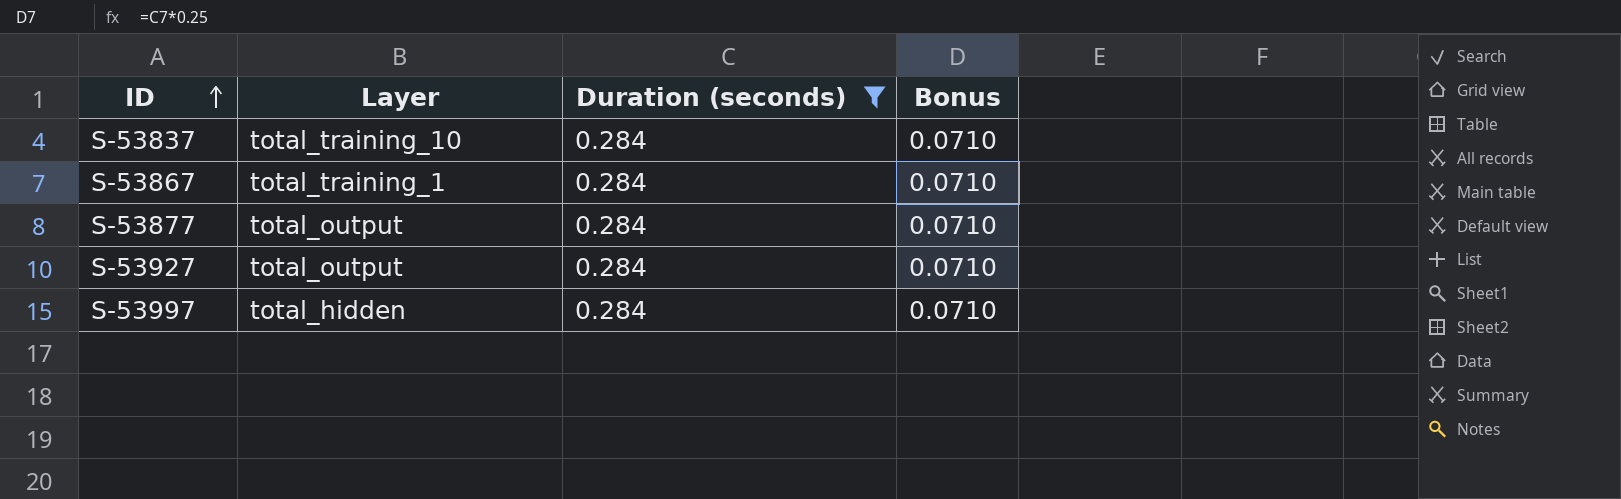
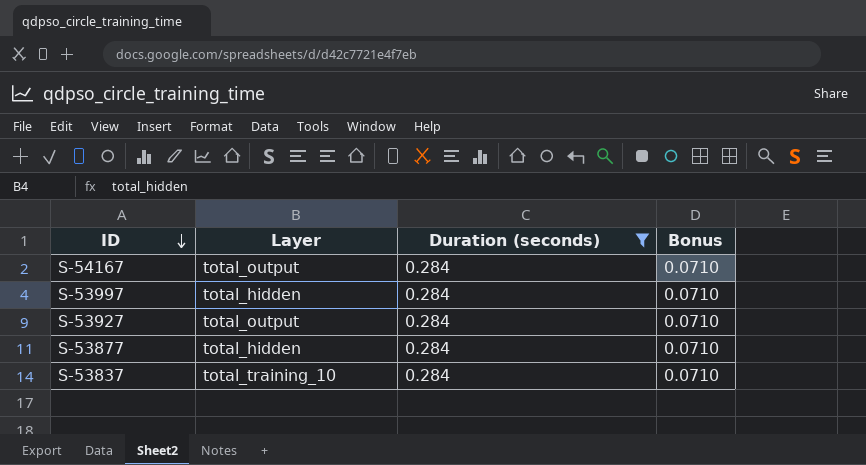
row order: ID ascending -> ID descending
row S-53867: total_training_1 | 0.284 | 0.0710 -> none
row S-54167: none -> total_output | 0.284 | 0.0710
S-53877 | Layer: total_output -> total_hidden

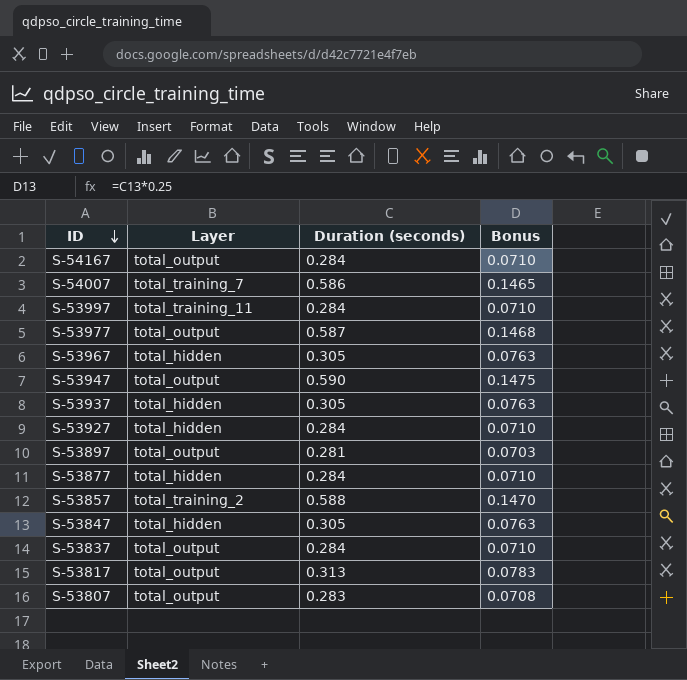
filter: Duration (seconds) = 0.284 -> none
S-53997 | Layer: total_hidden -> total_training_11
S-53927 | Layer: total_output -> total_hidden
S-53837 | Layer: total_training_10 -> total_output

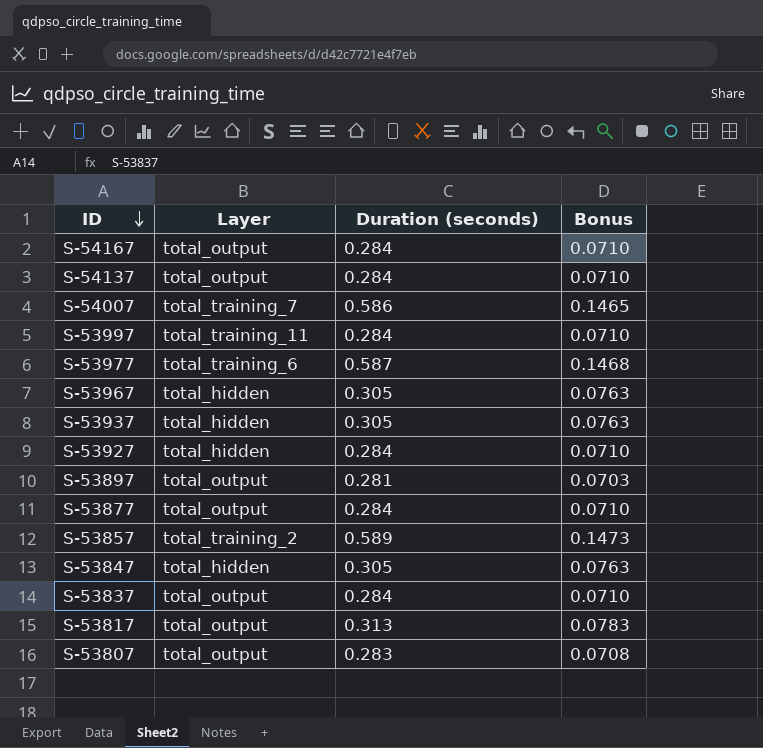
row S-53947: total_output | 0.590 | 0.1475 -> none
row S-54137: none -> total_output | 0.284 | 0.0710
S-53977 | Layer: total_output -> total_training_6
S-53877 | Layer: total_hidden -> total_output
S-53857 | Duration (seconds): 0.588 -> 0.589
S-53857 | Bonus: 0.1470 -> 0.1473

